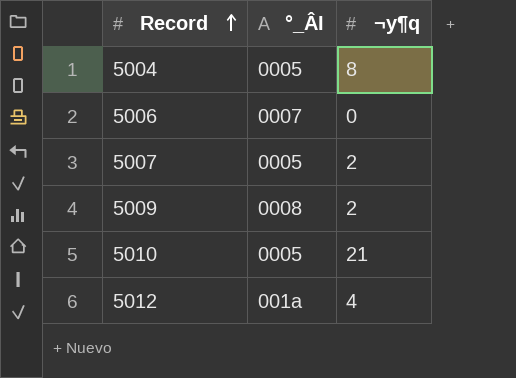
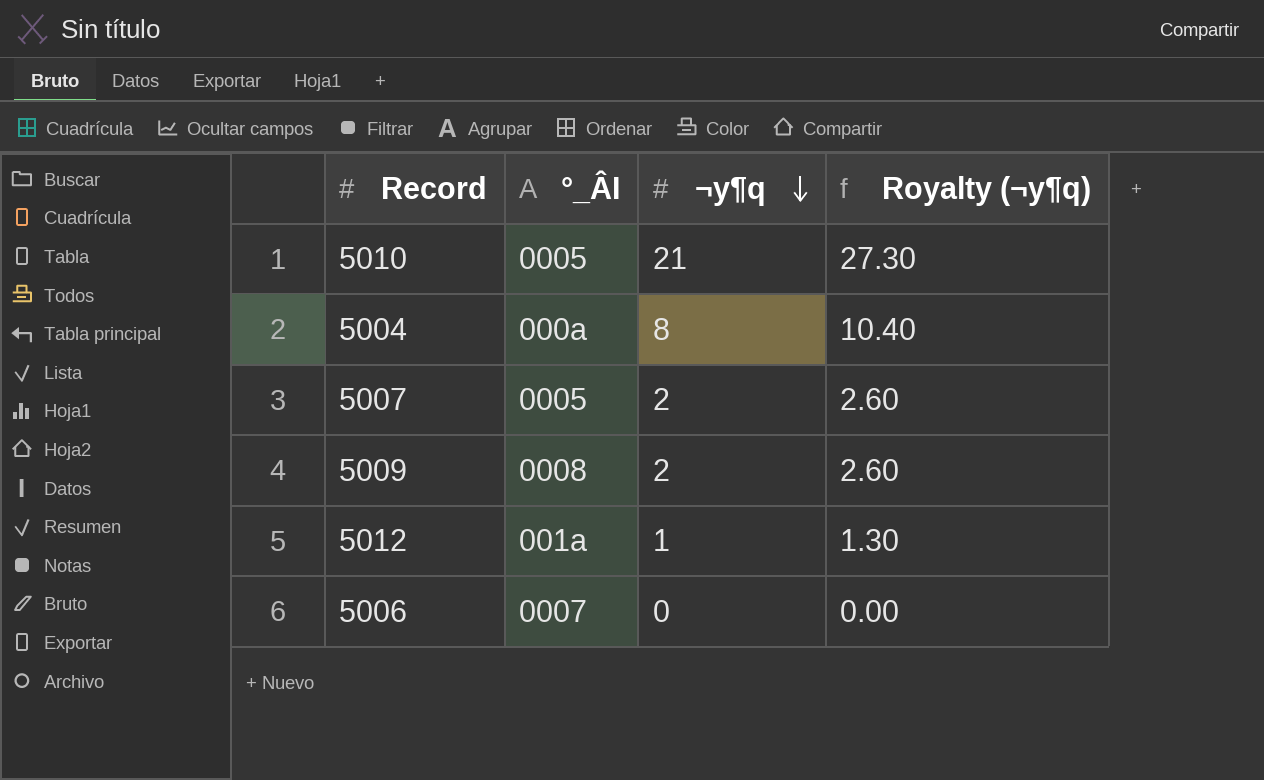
row order: Record ascending -> ¬y¶q descending
column Royalty (¬y¶q) | formula: none -> [¬y¶q] * 1.3
5004 | °_ÂI: 0005 -> 000a
5012 | ¬y¶q: 4 -> 1

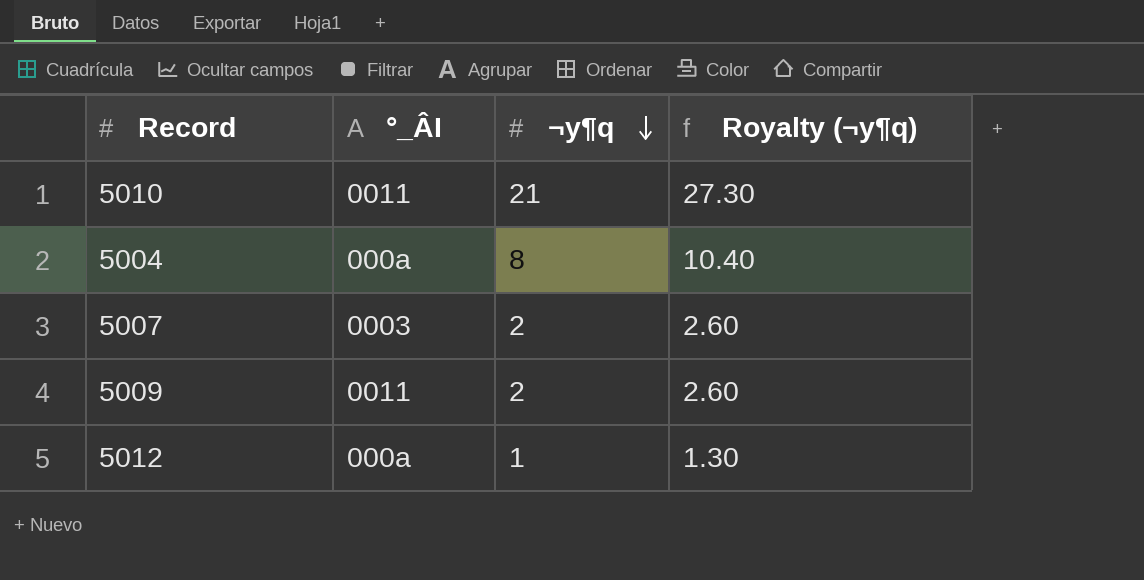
row 5006: 0007 | 0 | 0.00 -> none
5010 | °_ÂI: 0005 -> 0011
5007 | °_ÂI: 0005 -> 0003
5009 | °_ÂI: 0008 -> 0011
5012 | °_ÂI: 001a -> 000a

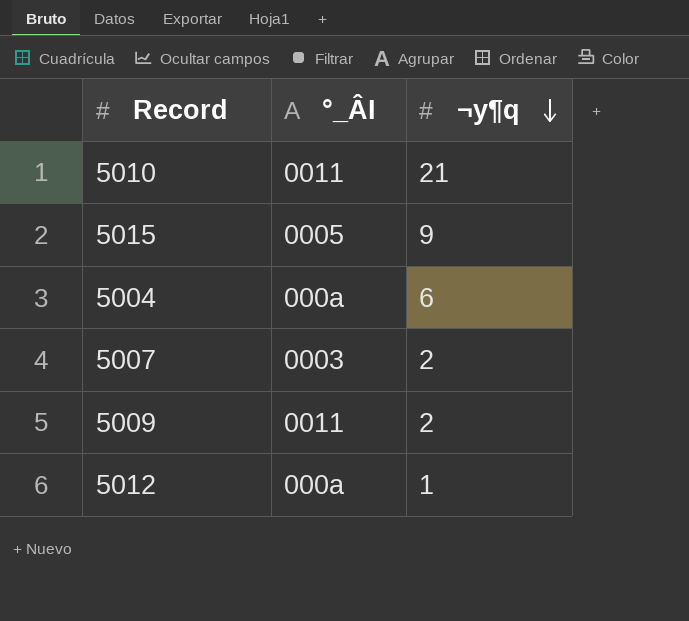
column Royalty (¬y¶q) | formula: [¬y¶q] * 1.3 -> none
row 5015: none -> 0005 | 9
5004 | ¬y¶q: 8 -> 6

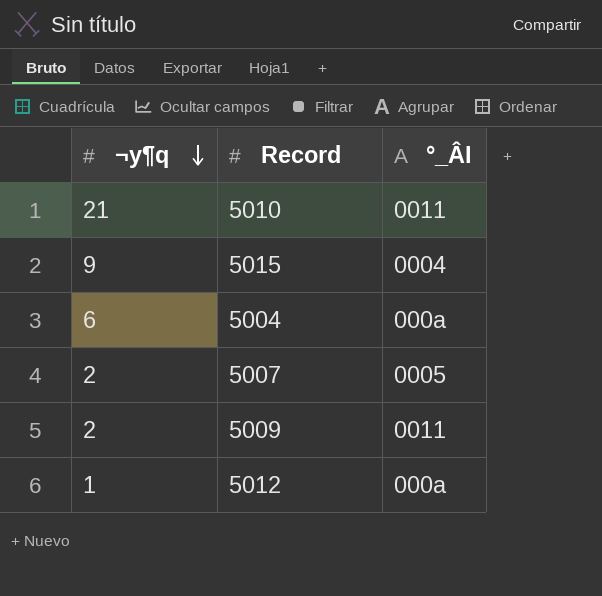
column ¬y¶q | position: 3 -> 1
5015 | °_ÂI: 0005 -> 0004
5007 | °_ÂI: 0003 -> 0005

